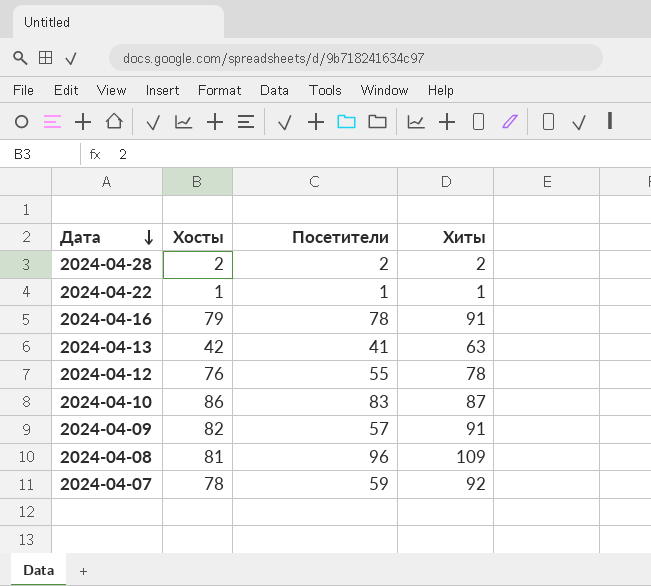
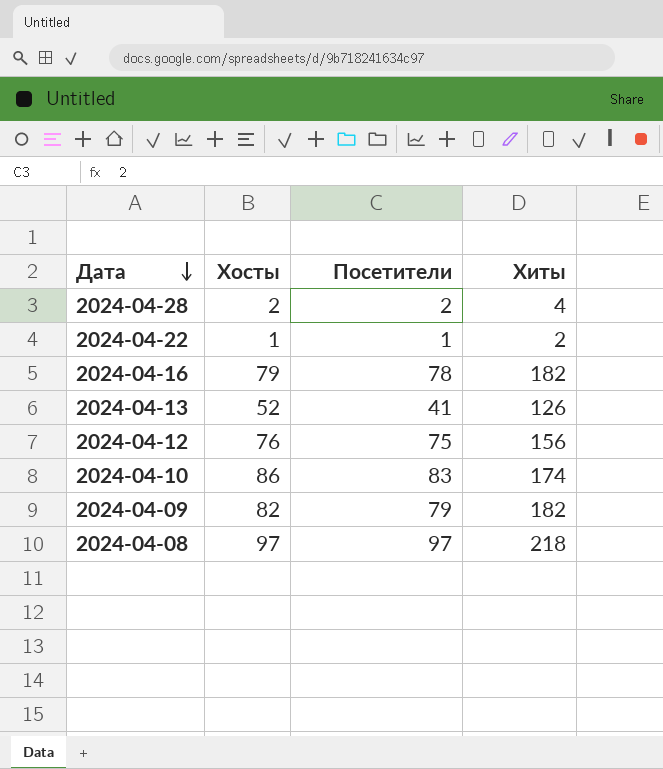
row 2024-04-07: 78 | 59 | 92 -> none
2024-04-28 | Хиты: 2 -> 4
2024-04-22 | Хиты: 1 -> 2
2024-04-16 | Хиты: 91 -> 182
2024-04-13 | Хосты: 42 -> 52
2024-04-13 | Хиты: 63 -> 126
2024-04-12 | Посетители: 55 -> 75
2024-04-12 | Хиты: 78 -> 156
2024-04-10 | Хиты: 87 -> 174
2024-04-09 | Посетители: 57 -> 79
2024-04-09 | Хиты: 91 -> 182
2024-04-08 | Хосты: 81 -> 97
2024-04-08 | Посетители: 96 -> 97
2024-04-08 | Хиты: 109 -> 218

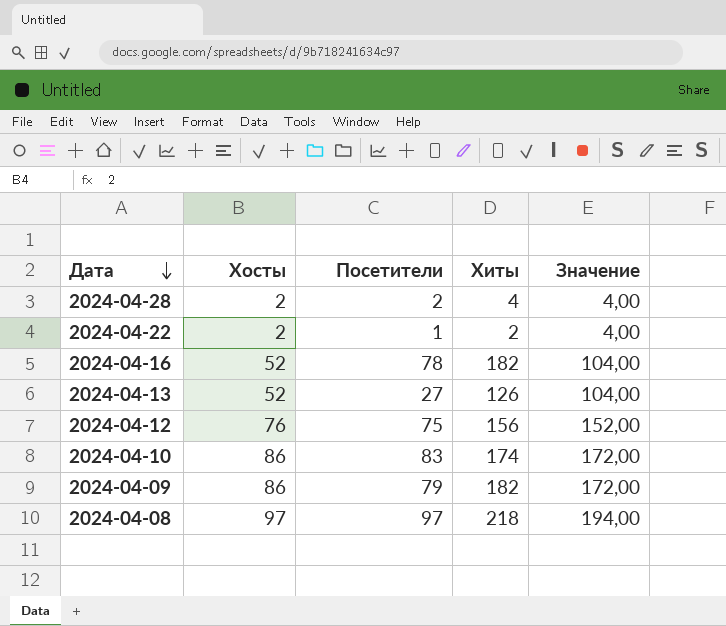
column Значение | formula: none -> [Хосты] * 2
2024-04-22 | Хосты: 1 -> 2
2024-04-16 | Хосты: 79 -> 52
2024-04-13 | Посетители: 41 -> 27
2024-04-09 | Хосты: 82 -> 86

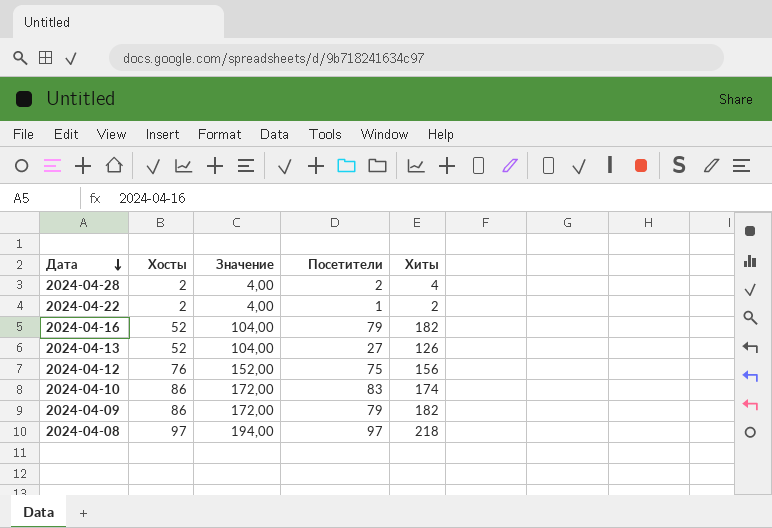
column Значение | position: 5 -> 3
2024-04-16 | Посетители: 78 -> 79

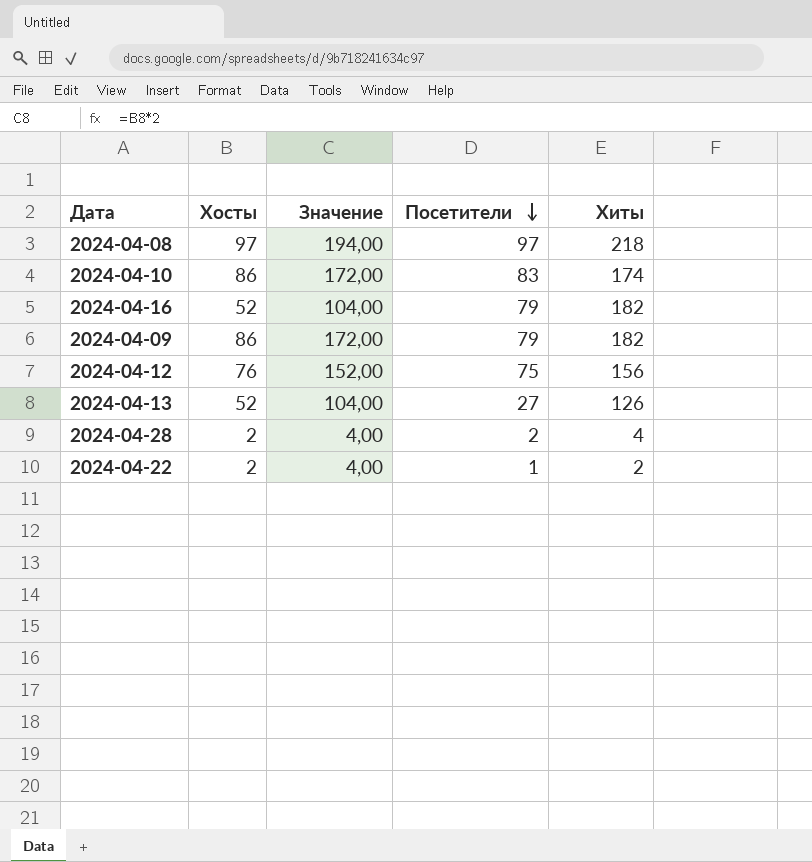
row order: Дата descending -> Посетители descending

